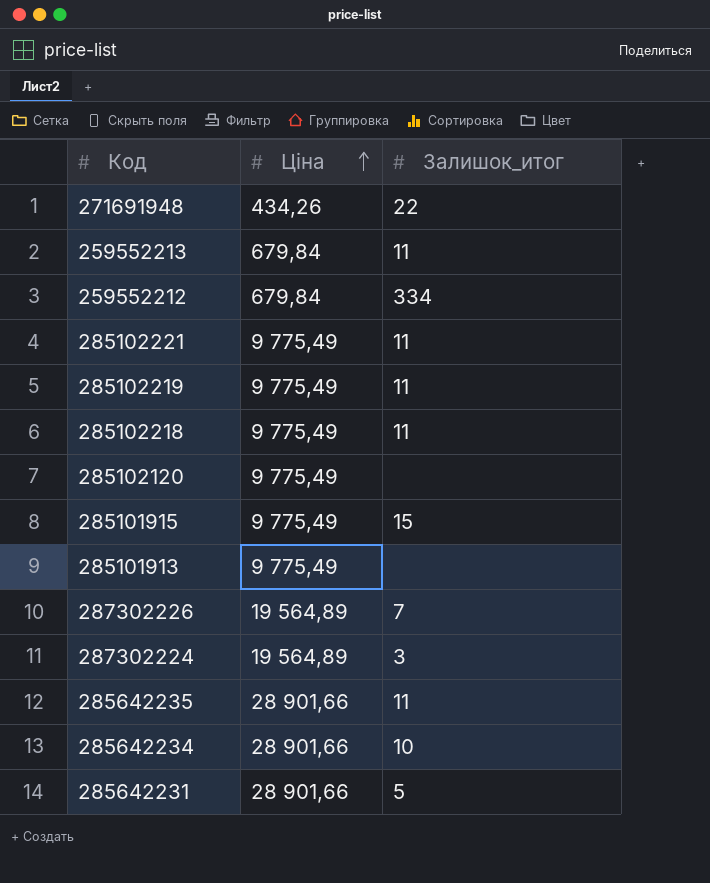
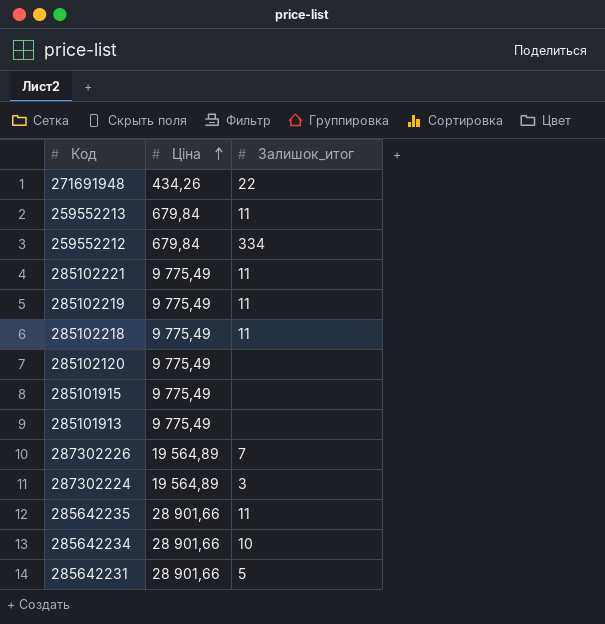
285101915 | Залишок_итог: 15 -> none

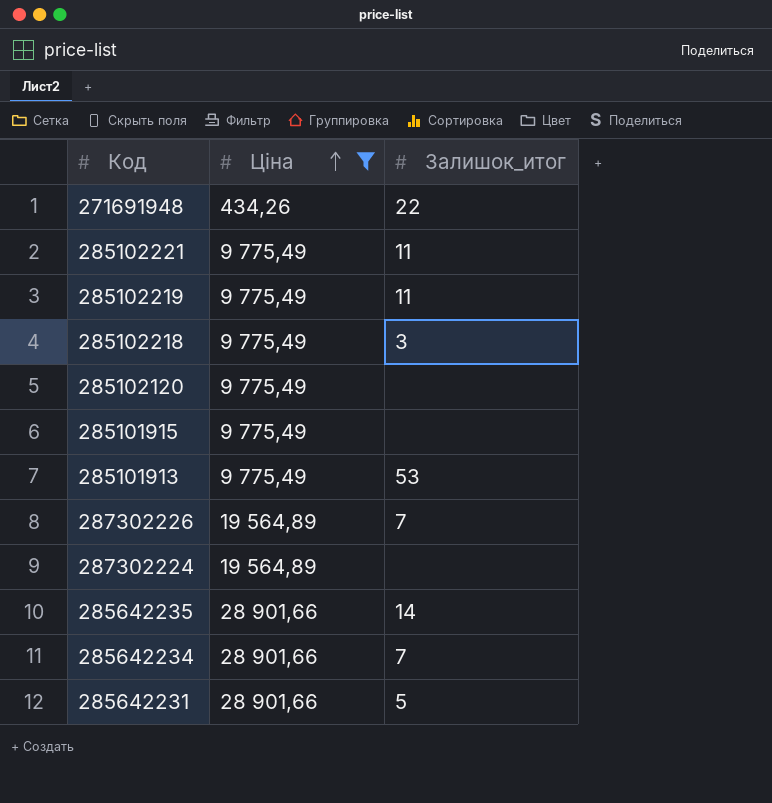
filter: none -> Ціна != 679,84
285102218 | Залишок_итог: 11 -> 3
285101913 | Залишок_итог: none -> 53
287302224 | Залишок_итог: 3 -> none
285642235 | Залишок_итог: 11 -> 14
285642234 | Залишок_итог: 10 -> 7

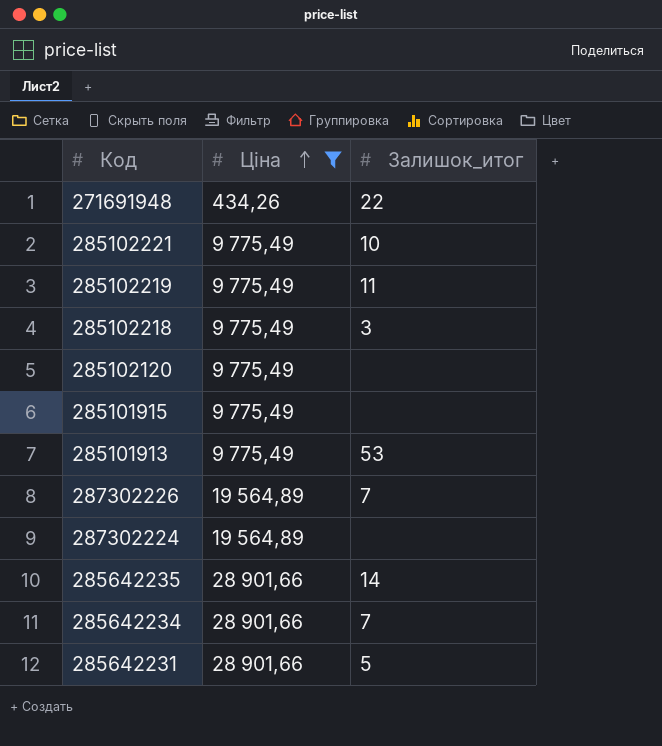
285102221 | Залишок_итог: 11 -> 10

